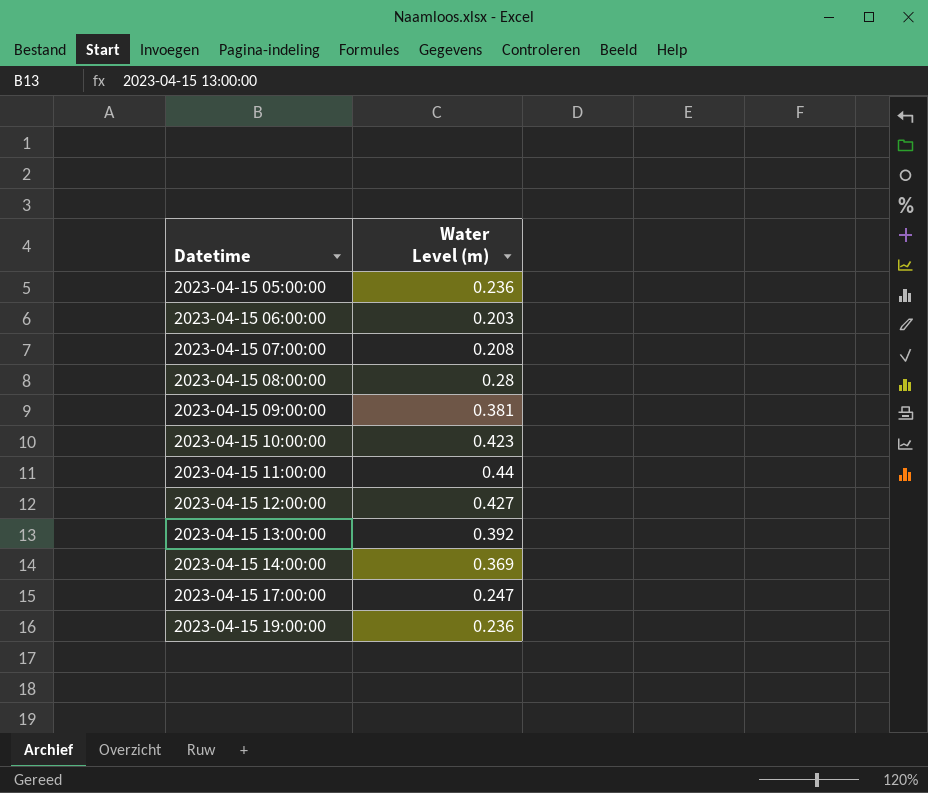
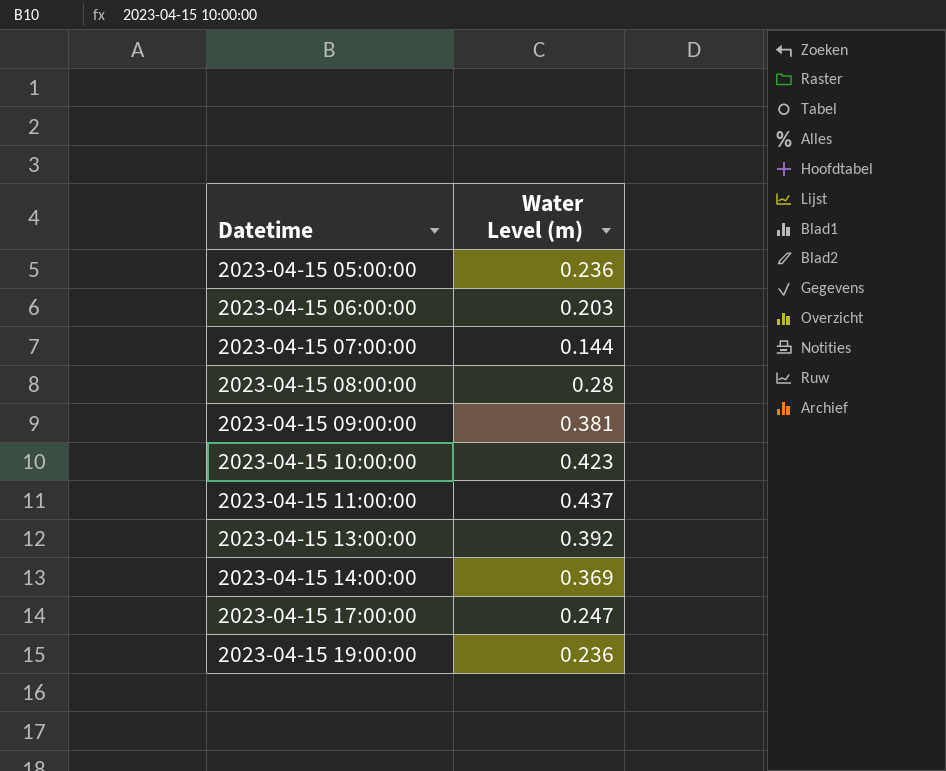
row 2023-04-15 12:00:00: 0.427 -> none
2023-04-15 07:00:00 | Water Level (m): 0.208 -> 0.144
2023-04-15 11:00:00 | Water Level (m): 0.44 -> 0.437

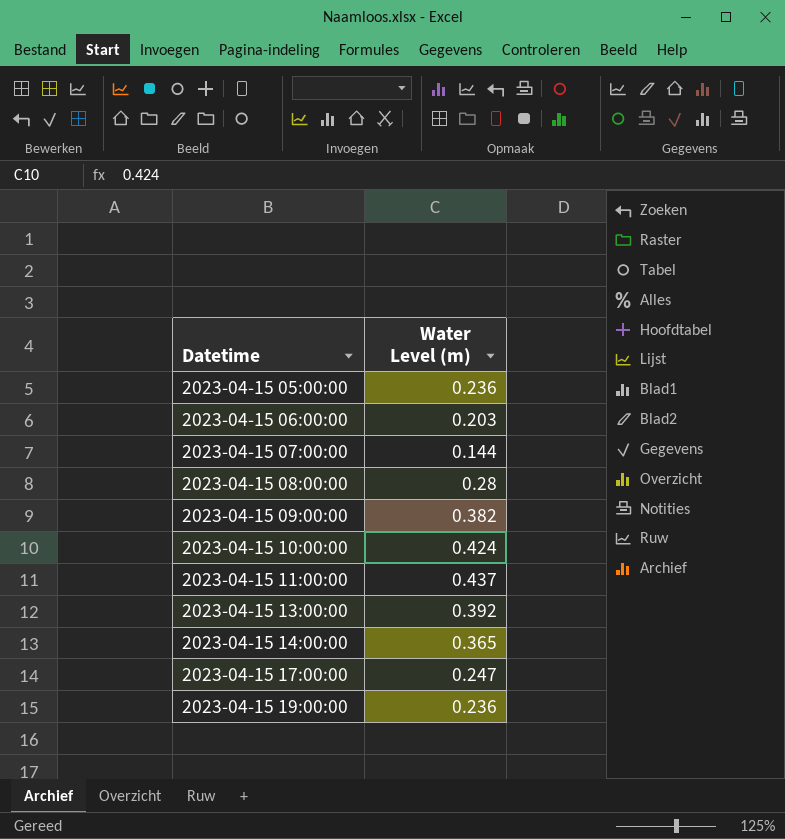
2023-04-15 09:00:00 | Water Level (m): 0.381 -> 0.382
2023-04-15 10:00:00 | Water Level (m): 0.423 -> 0.424
2023-04-15 14:00:00 | Water Level (m): 0.369 -> 0.365

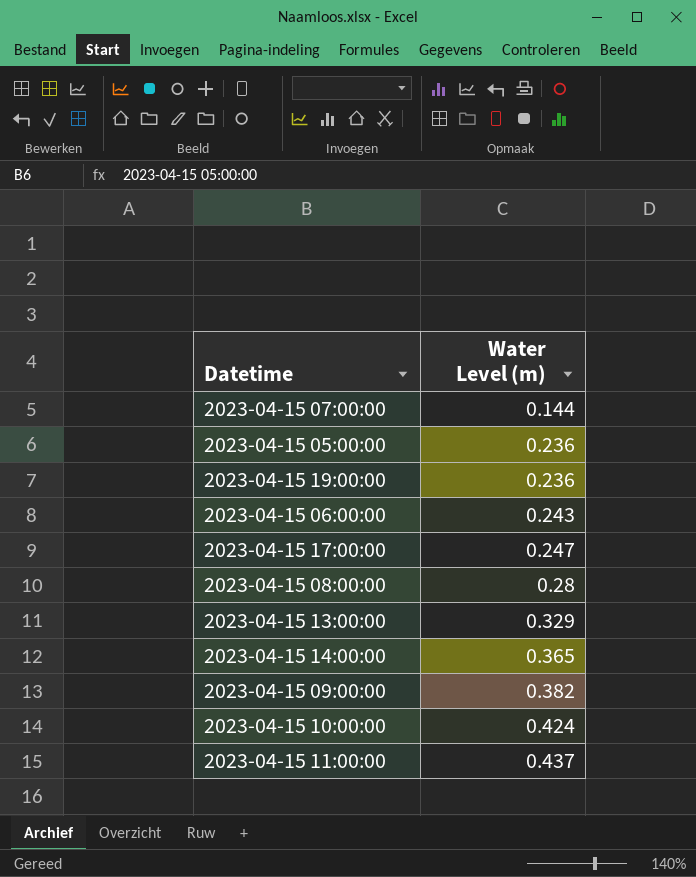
row order: Datetime ascending -> Water Level (m) ascending
2023-04-15 06:00:00 | Water Level (m): 0.203 -> 0.243
2023-04-15 13:00:00 | Water Level (m): 0.392 -> 0.329

